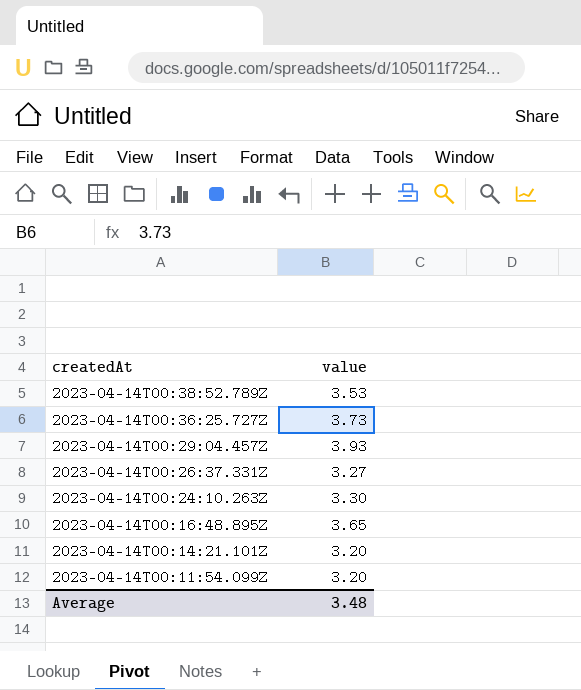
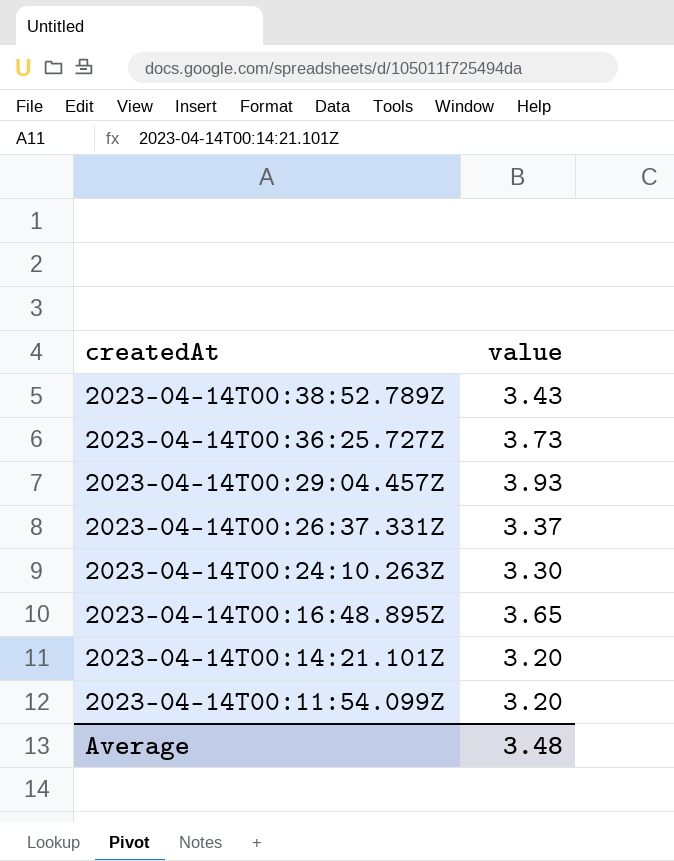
2023-04-14T00:38:52.789Z | value: 3.53 -> 3.43
2023-04-14T00:26:37.331Z | value: 3.27 -> 3.37

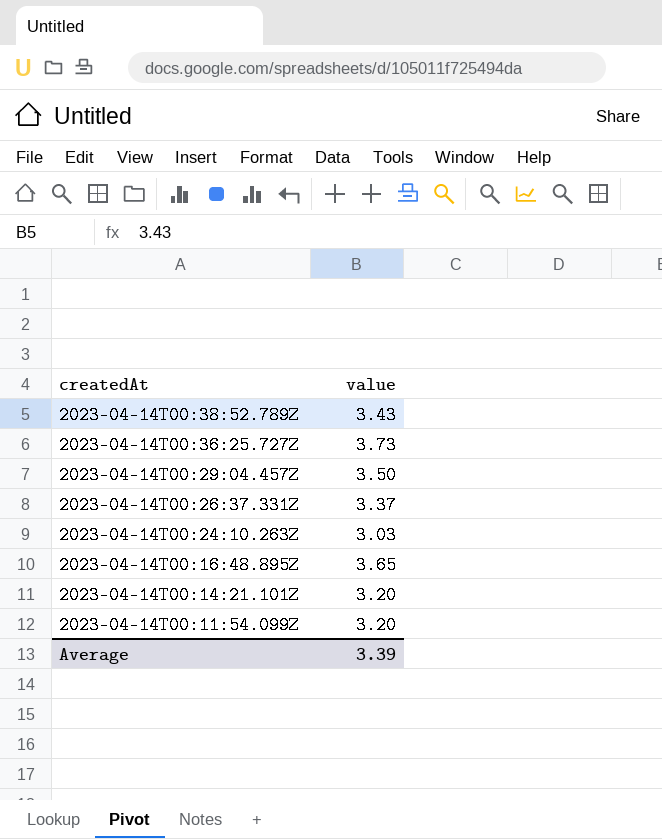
2023-04-14T00:29:04.457Z | value: 3.93 -> 3.50
2023-04-14T00:24:10.263Z | value: 3.30 -> 3.03
Average | value: 3.48 -> 3.39

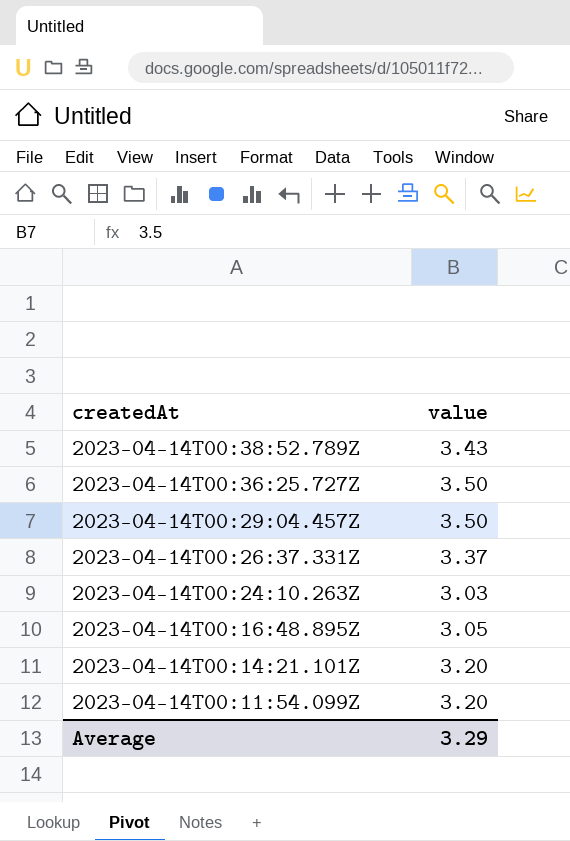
2023-04-14T00:36:25.727Z | value: 3.73 -> 3.50
2023-04-14T00:16:48.895Z | value: 3.65 -> 3.05
Average | value: 3.39 -> 3.29

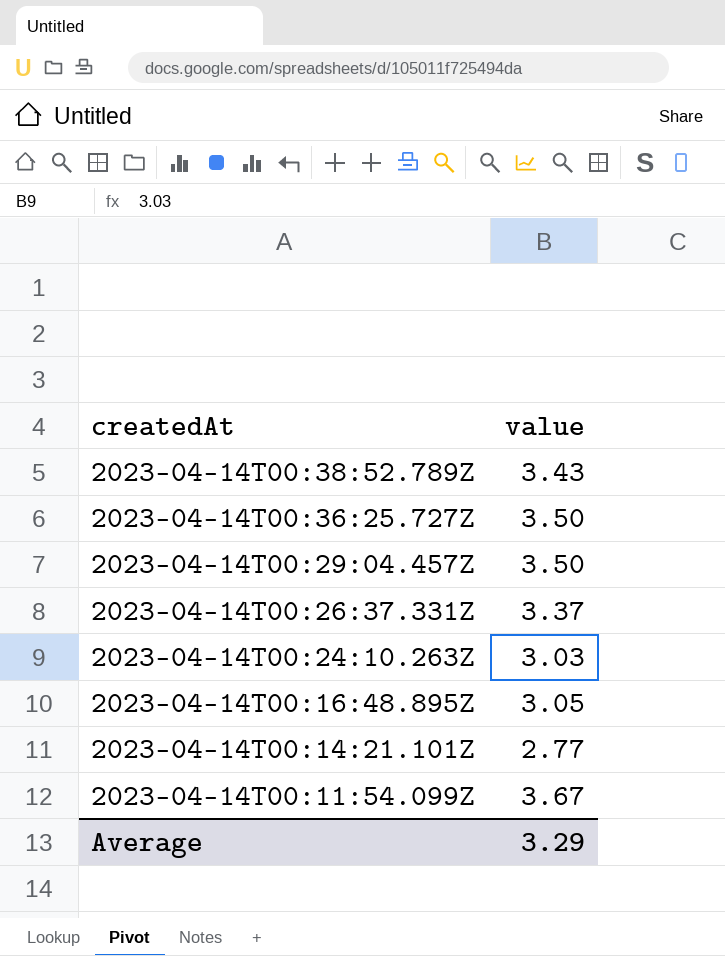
2023-04-14T00:14:21.101Z | value: 3.20 -> 2.77
2023-04-14T00:11:54.099Z | value: 3.20 -> 3.67

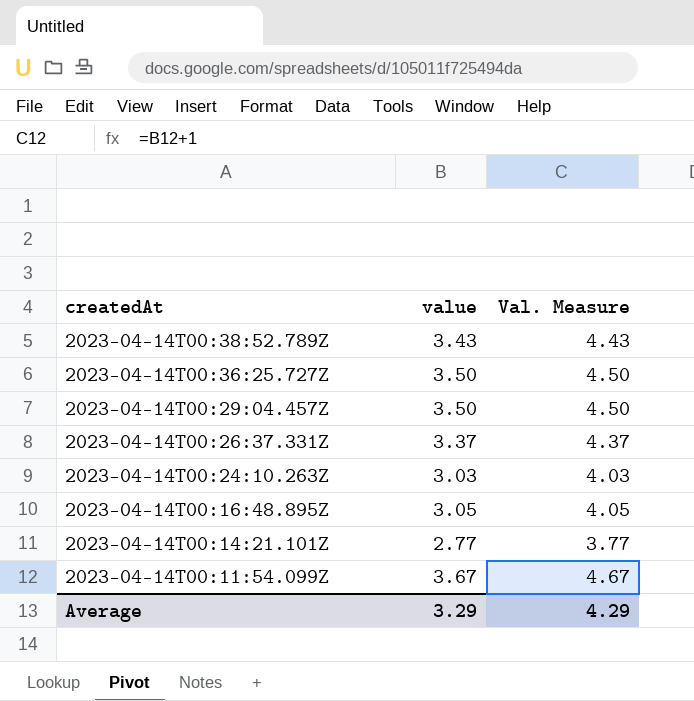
column Val. Measure | formula: none -> [value] + 1

